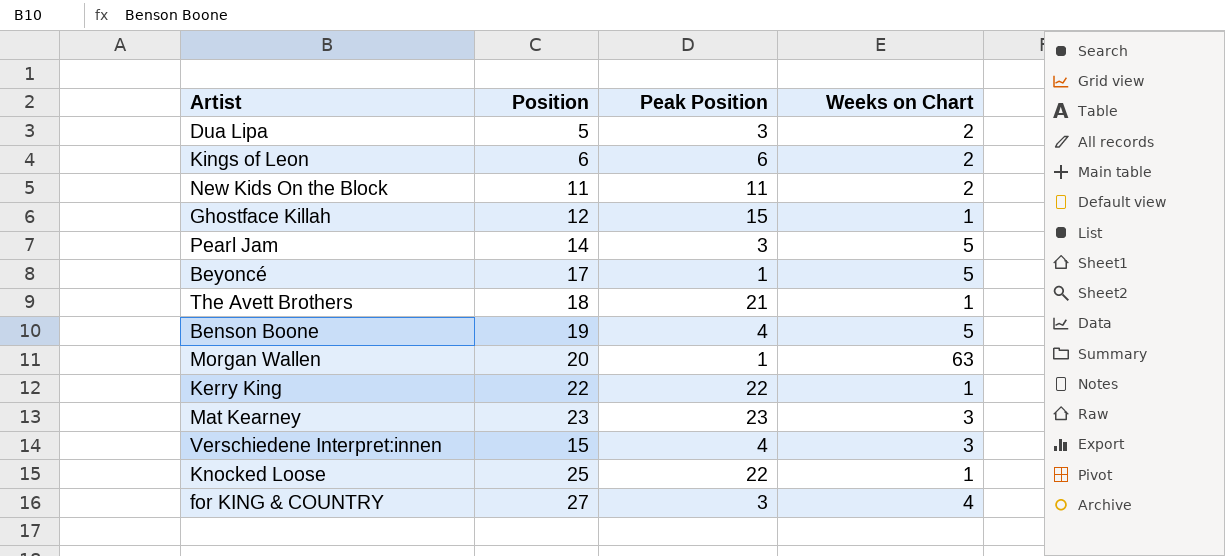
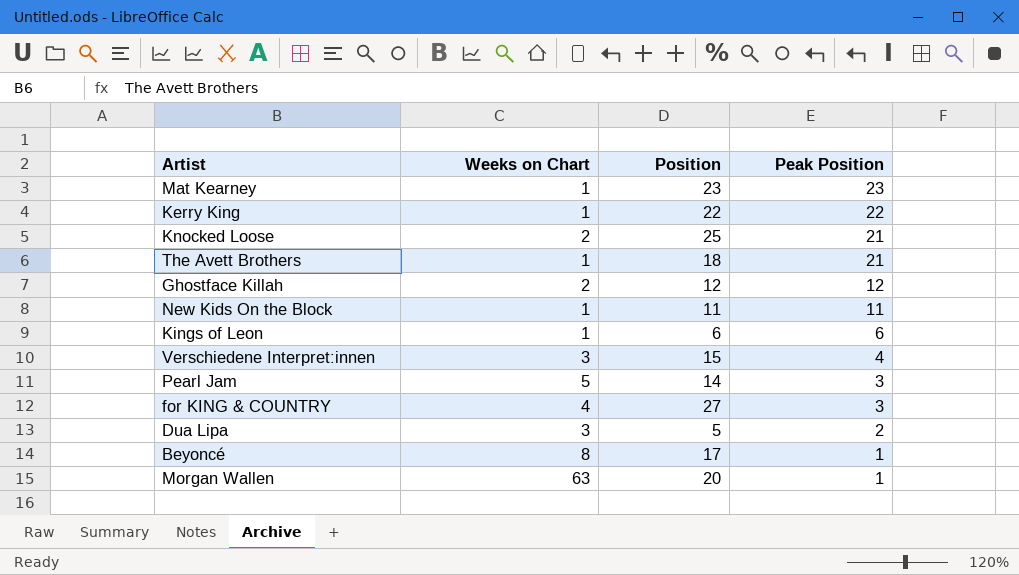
row order: none -> Peak Position descending
column Weeks on Chart | position: 4 -> 2
row Benson Boone: 19 | 4 | 5 -> none
Mat Kearney | Weeks on Chart: 3 -> 1
Knocked Loose | Weeks on Chart: 1 -> 2
Knocked Loose | Peak Position: 22 -> 21
Ghostface Killah | Weeks on Chart: 1 -> 2
Ghostface Killah | Peak Position: 15 -> 12
New Kids On the Block | Weeks on Chart: 2 -> 1
Kings of Leon | Weeks on Chart: 2 -> 1
Dua Lipa | Weeks on Chart: 2 -> 3
Dua Lipa | Peak Position: 3 -> 2
Beyoncé | Weeks on Chart: 5 -> 8

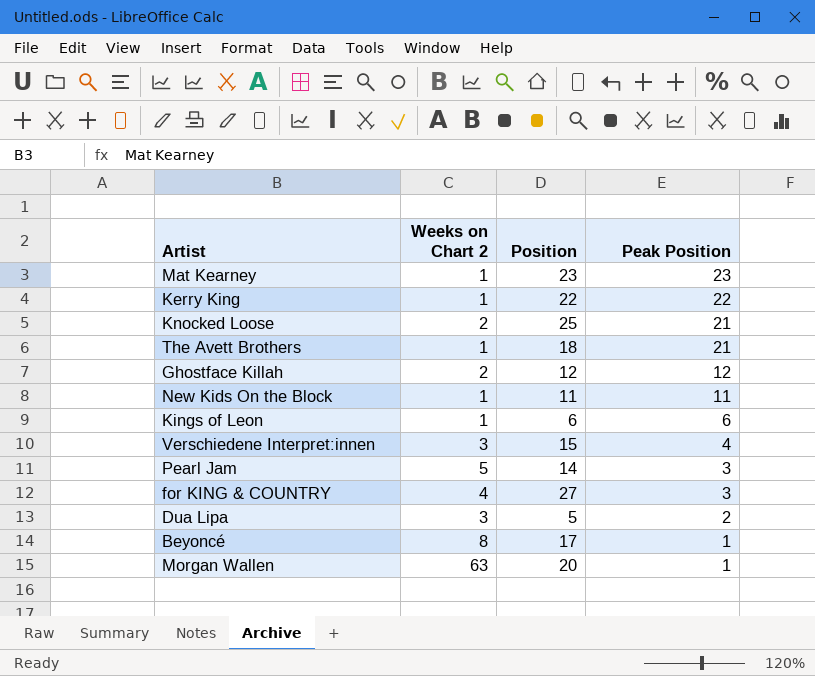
column name: Weeks on Chart -> Weeks on Chart 2

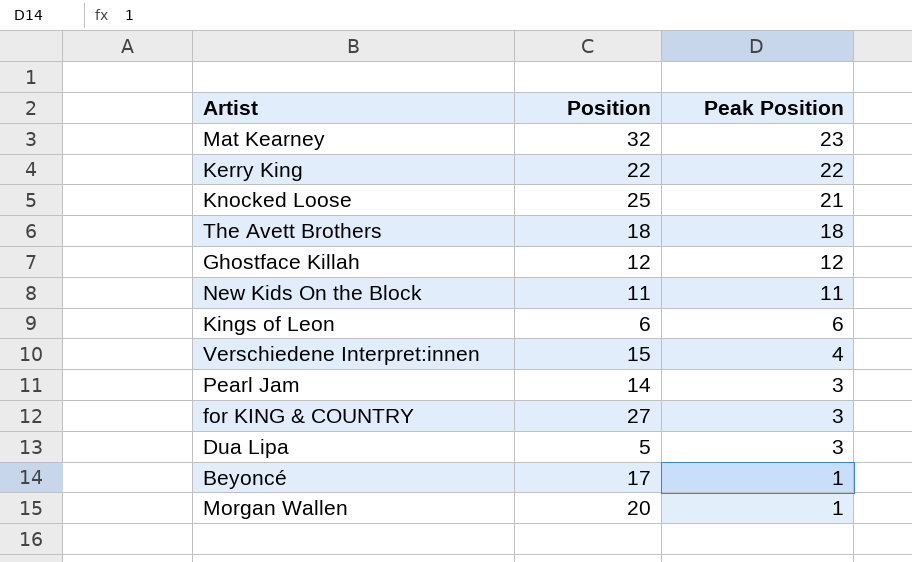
column Weeks on Chart 2 | position: 2 -> none
Mat Kearney | Position: 23 -> 32
The Avett Brothers | Peak Position: 21 -> 18
Dua Lipa | Peak Position: 2 -> 3

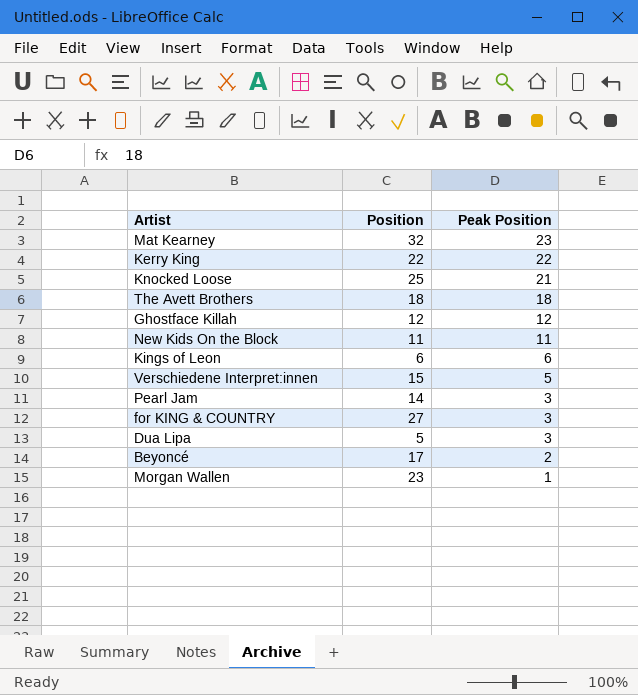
Verschiedene Interpret:innen | Peak Position: 4 -> 5
Beyoncé | Peak Position: 1 -> 2
Morgan Wallen | Position: 20 -> 23

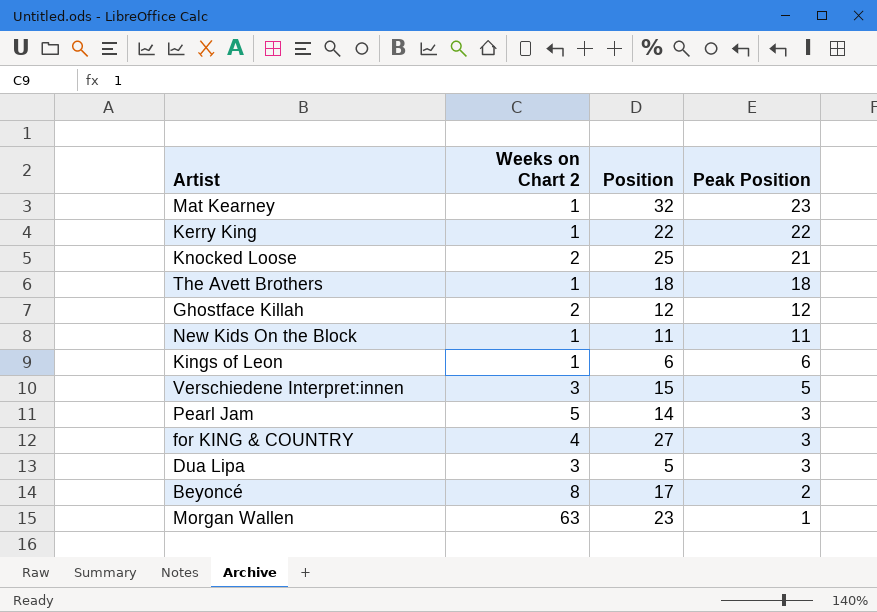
column Weeks on Chart 2 | position: none -> 2

